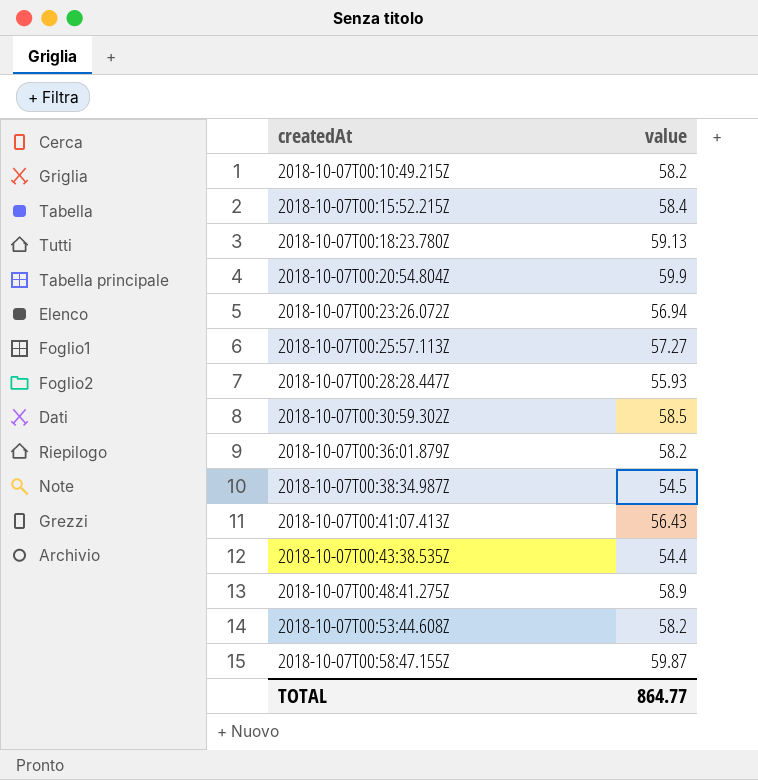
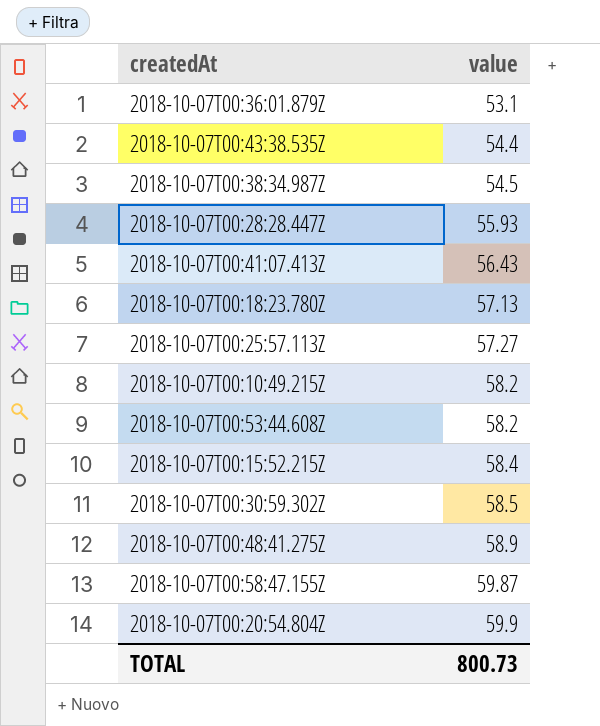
row order: createdAt ascending -> value ascending
row 2018-10-07T00:23:26.072Z: 56.94 -> none
2018-10-07T00:36:01.879Z | value: 58.2 -> 53.1
2018-10-07T00:18:23.780Z | value: 59.13 -> 57.13
TOTAL | value: 864.77 -> 800.73

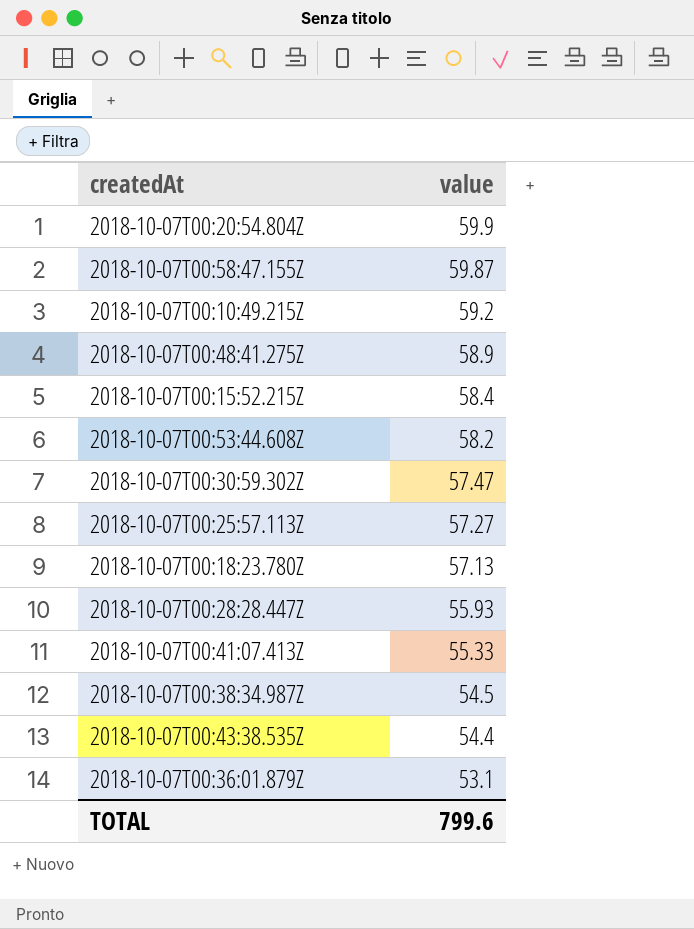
row order: value ascending -> value descending
2018-10-07T00:10:49.215Z | value: 58.2 -> 59.2
2018-10-07T00:30:59.302Z | value: 58.5 -> 57.47
2018-10-07T00:41:07.413Z | value: 56.43 -> 55.33
TOTAL | value: 800.73 -> 799.6

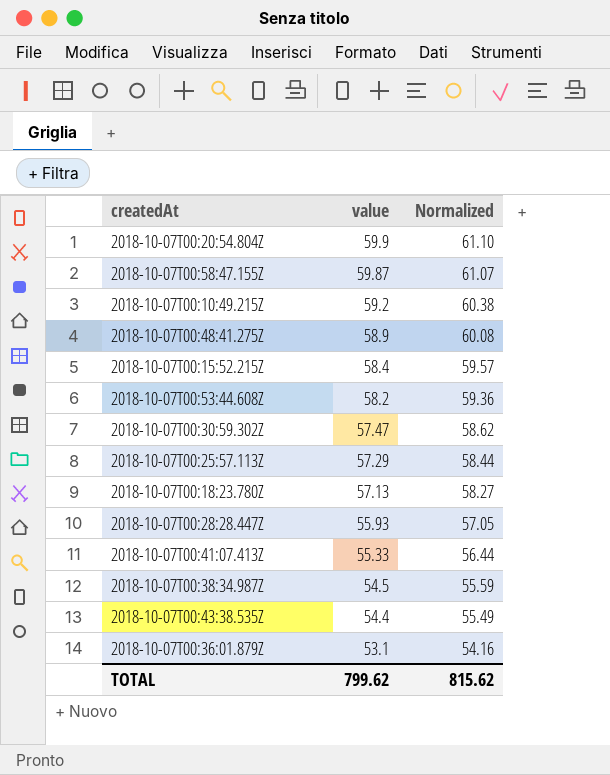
column Normalized | formula: none -> [value] * 1.02
2018-10-07T00:25:57.113Z | value: 57.27 -> 57.29
TOTAL | value: 799.6 -> 799.62

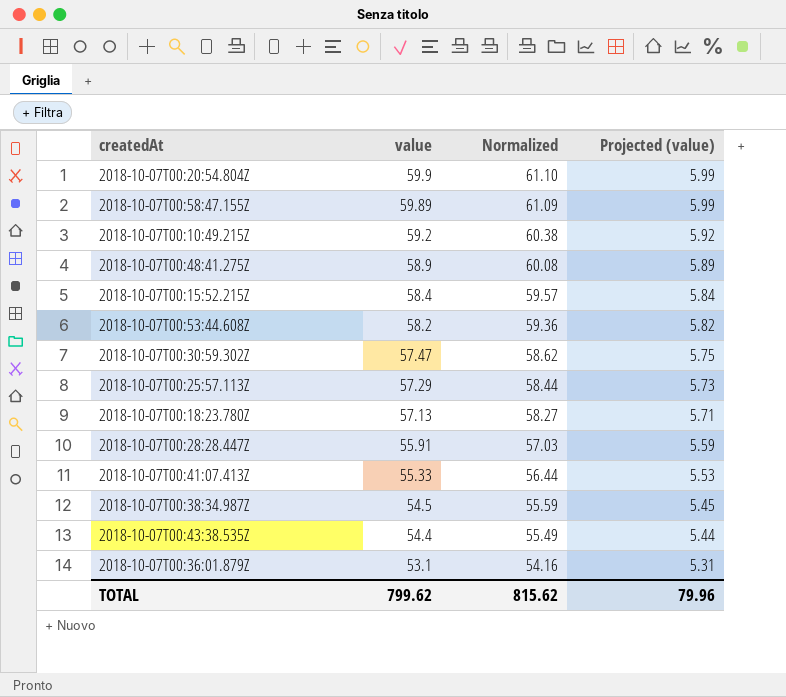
column Projected (value) | formula: none -> [value] * 0.1
2018-10-07T00:58:47.155Z | value: 59.87 -> 59.89
2018-10-07T00:58:47.155Z | Normalized: 61.07 -> 61.09
2018-10-07T00:28:28.447Z | value: 55.93 -> 55.91
2018-10-07T00:28:28.447Z | Normalized: 57.05 -> 57.03

